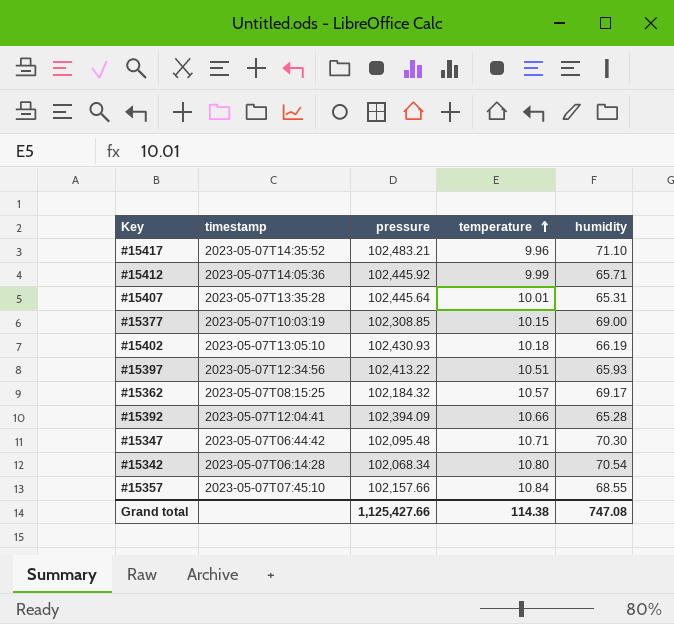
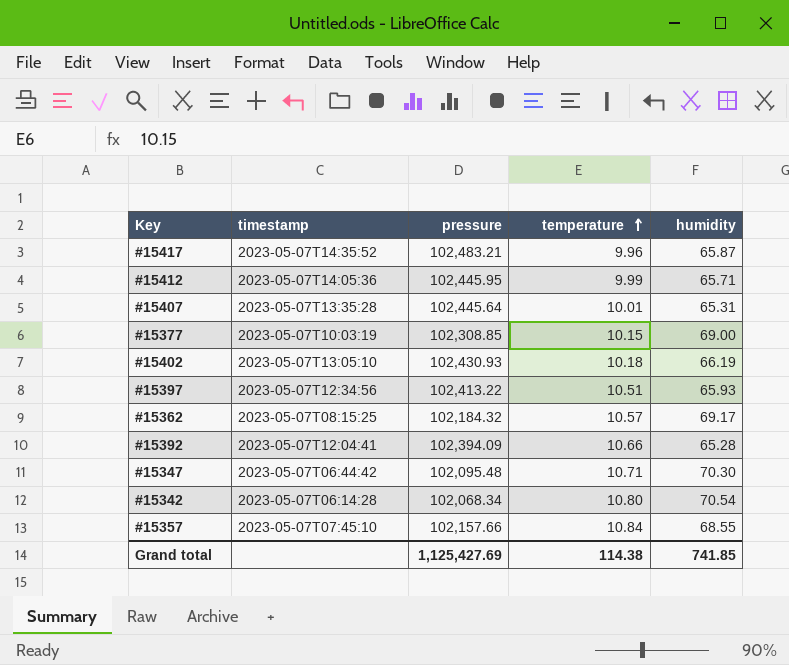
#15417 | humidity: 71.10 -> 65.87
#15412 | pressure: 102,445.92 -> 102,445.95
Grand total | pressure: 1,125,427.66 -> 1,125,427.69
Grand total | humidity: 747.08 -> 741.85

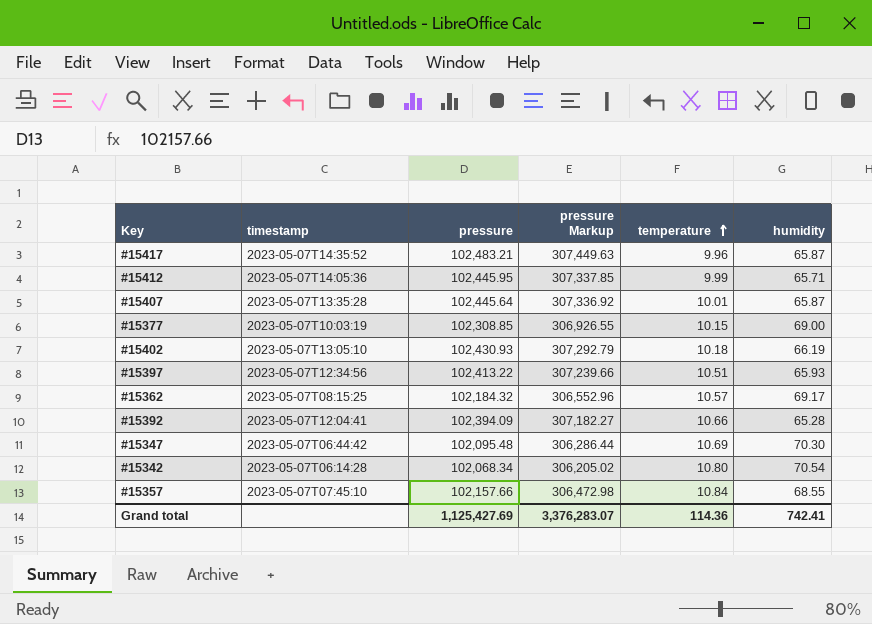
column pressure Markup | formula: none -> [pressure] * 3
#15407 | humidity: 65.31 -> 65.87
#15347 | temperature: 10.71 -> 10.69
Grand total | temperature: 114.38 -> 114.36
Grand total | humidity: 741.85 -> 742.41

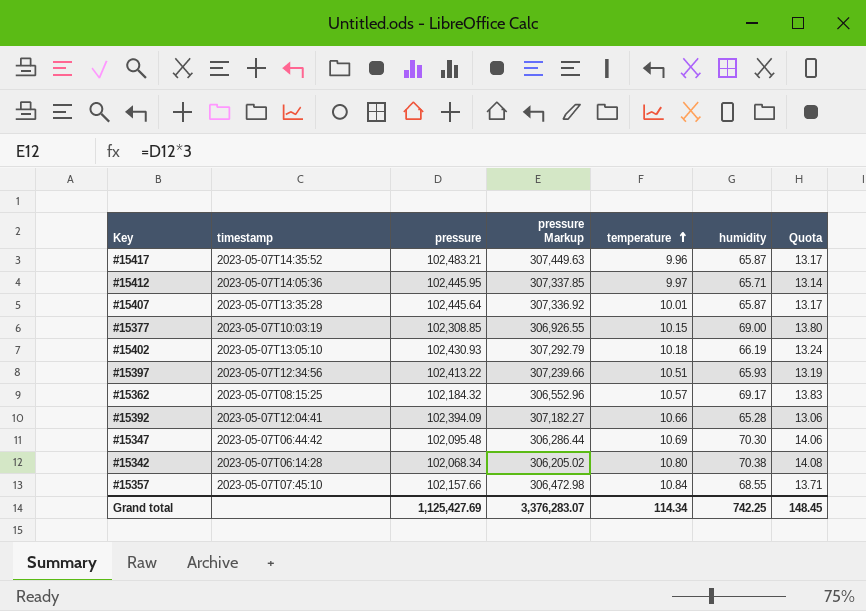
column Quota | formula: none -> [humidity] * 0.2
#15412 | temperature: 9.99 -> 9.97
#15342 | humidity: 70.54 -> 70.38
Grand total | temperature: 114.36 -> 114.34
Grand total | humidity: 742.41 -> 742.25

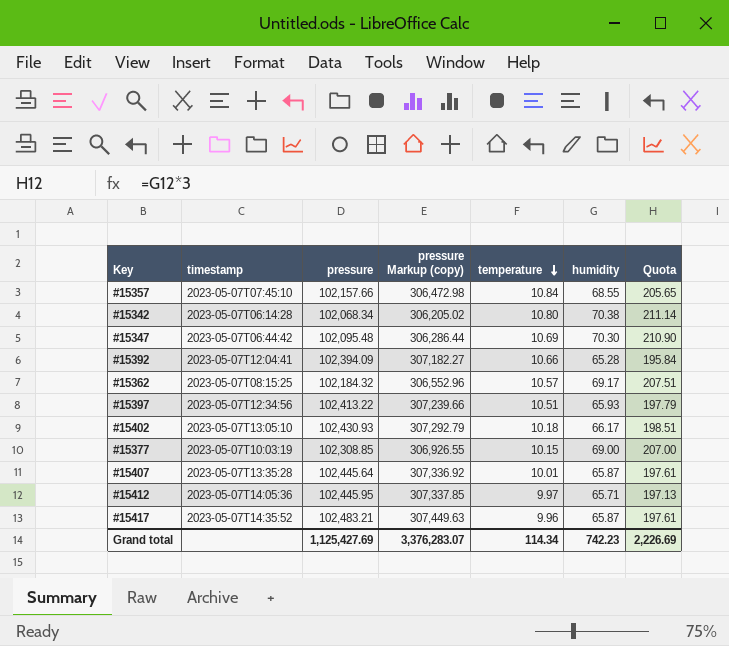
row order: temperature ascending -> temperature descending
column name: pressure Markup -> pressure Markup (copy)
column Quota | formula: [humidity] * 0.2 -> [humidity] * 3
#15402 | humidity: 66.19 -> 66.17
Grand total | humidity: 742.25 -> 742.23
Grand total | Quota: 148.45 -> 2,226.69

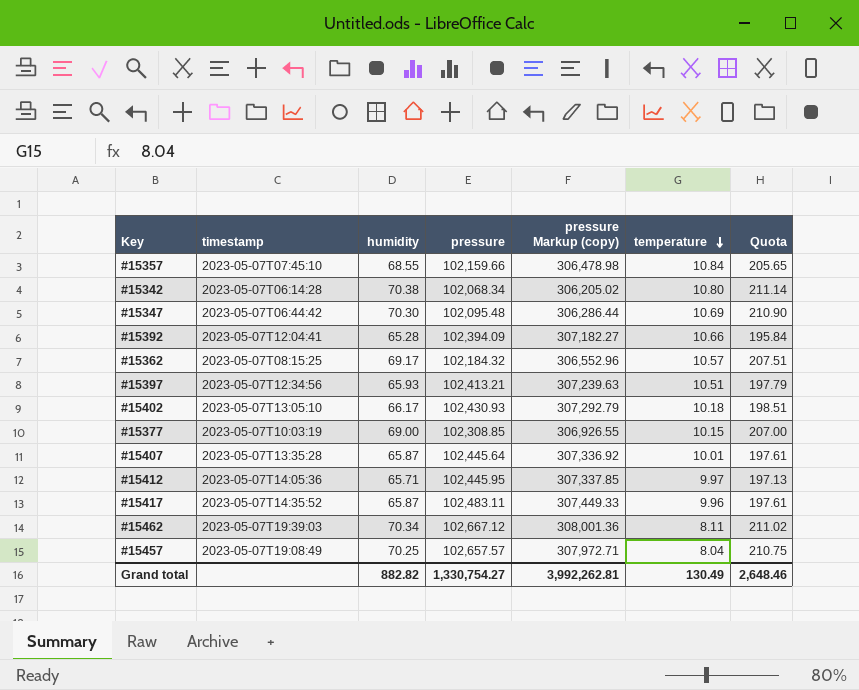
column humidity | position: 6 -> 3
#15357 | pressure: 102,157.66 -> 102,159.66
#15357 | pressure Markup (copy): 306,472.98 -> 306,478.98
#15397 | pressure: 102,413.22 -> 102,413.21
#15397 | pressure Markup (copy): 307,239.66 -> 307,239.63
#15417 | pressure: 102,483.21 -> 102,483.11
#15417 | pressure Markup (copy): 307,449.63 -> 307,449.33
row #15462: none -> 2023-05-07T19:39:03 | 70.34 | 102,667.12 | 308,001.36 | 8.11 | 211.02
row #15457: none -> 2023-05-07T19:08:49 | 70.25 | 102,657.57 | 307,972.71 | 8.04 | 210.75
Grand total | humidity: 742.23 -> 882.82
Grand total | pressure: 1,125,427.69 -> 1,330,754.27
Grand total | pressure Markup (copy): 3,376,283.07 -> 3,992,262.81
Grand total | temperature: 114.34 -> 130.49
Grand total | Quota: 2,226.69 -> 2,648.46

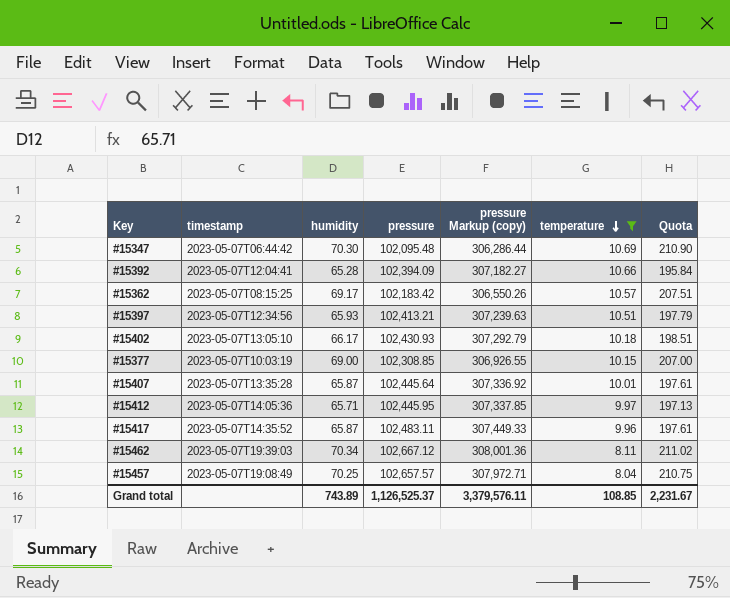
filter: none -> temperature <= 10.69
#15362 | pressure: 102,184.32 -> 102,183.42
#15362 | pressure Markup (copy): 306,552.96 -> 306,550.26
Grand total | humidity: 882.82 -> 743.89
Grand total | pressure: 1,330,754.27 -> 1,126,525.37
Grand total | pressure Markup (copy): 3,992,262.81 -> 3,379,576.11
Grand total | temperature: 130.49 -> 108.85
Grand total | Quota: 2,648.46 -> 2,231.67

